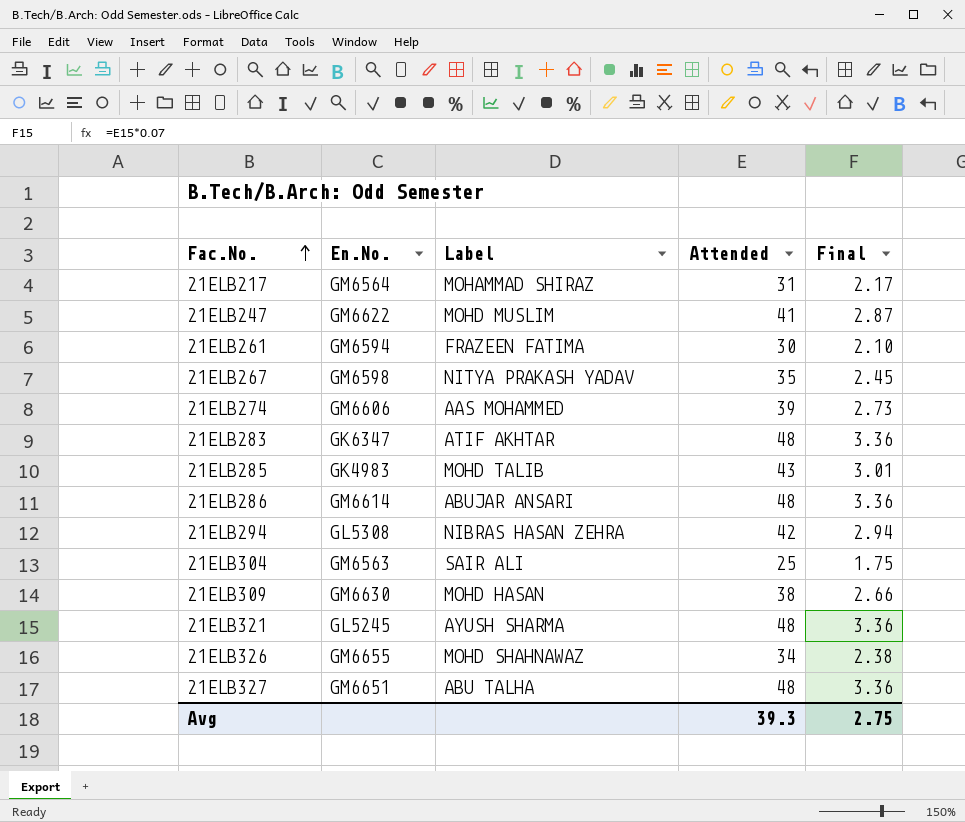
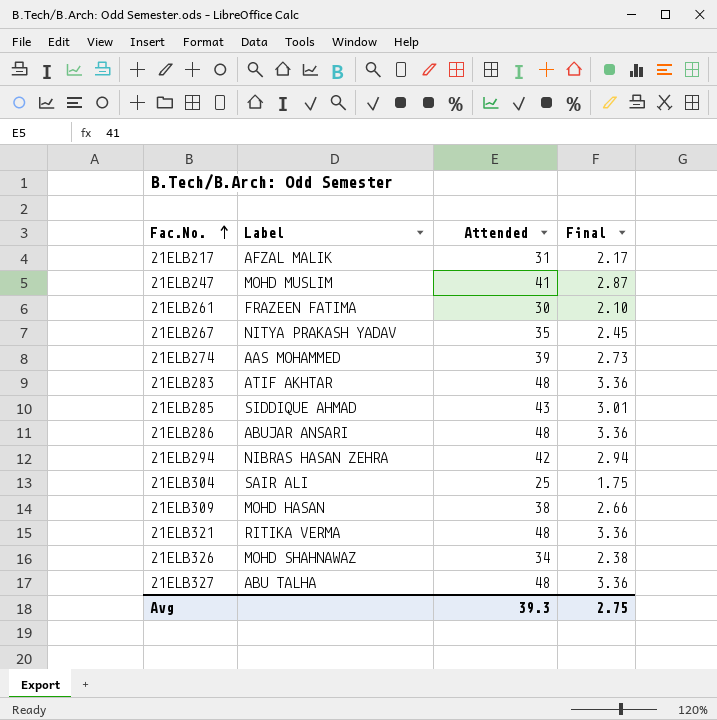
column En.No. | position: 2 -> none
21ELB217 | Label: MOHAMMAD SHIRAZ -> AFZAL MALIK
21ELB285 | Label: MOHD TALIB -> SIDDIQUE AHMAD
21ELB321 | Label: AYUSH SHARMA -> RITIKA VERMA

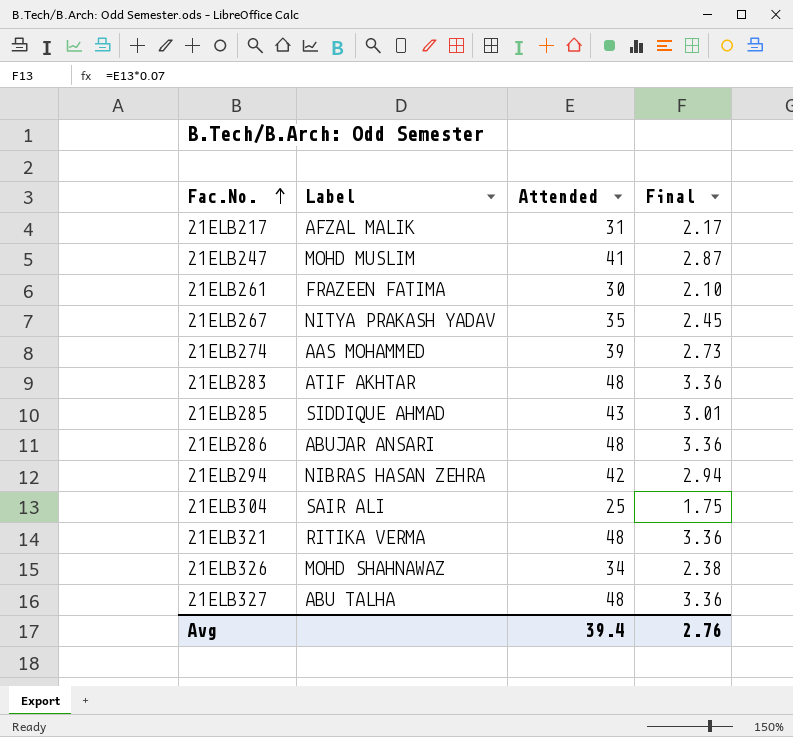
row 21ELB309: MOHD HASAN | 38 | 2.66 -> none
Avg | Attended: 39.3 -> 39.4
Avg | Final: 2.75 -> 2.76

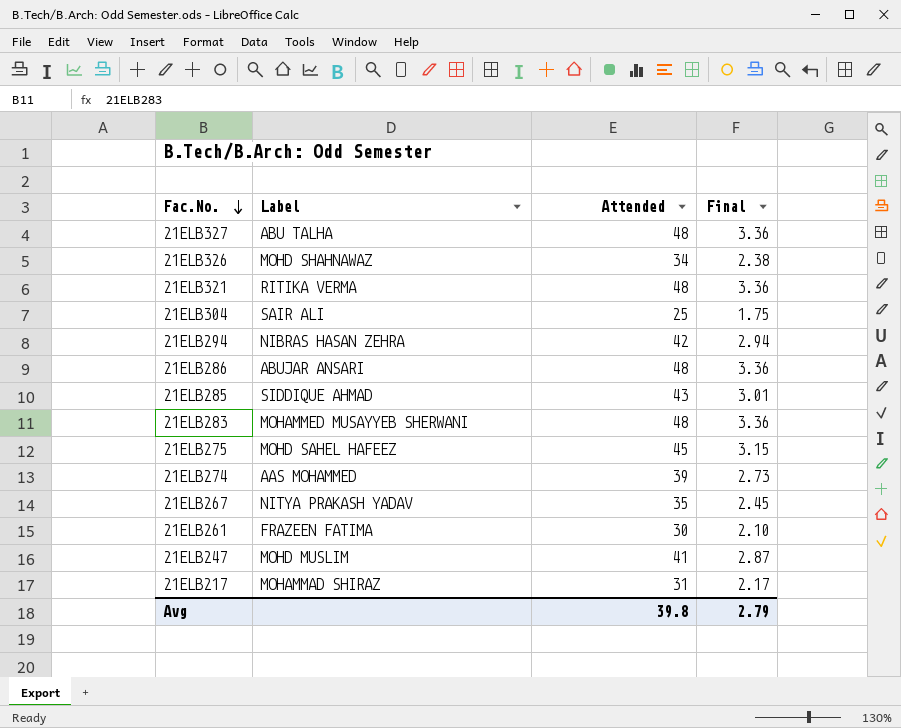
row order: Fac.No. ascending -> Fac.No. descending
21ELB283 | Label: ATIF AKHTAR -> MOHAMMED MUSAYYEB SHERWANI
row 21ELB275: none -> MOHD SAHEL HAFEEZ | 45 | 3.15
21ELB217 | Label: AFZAL MALIK -> MOHAMMAD SHIRAZ
Avg | Attended: 39.4 -> 39.8
Avg | Final: 2.76 -> 2.79

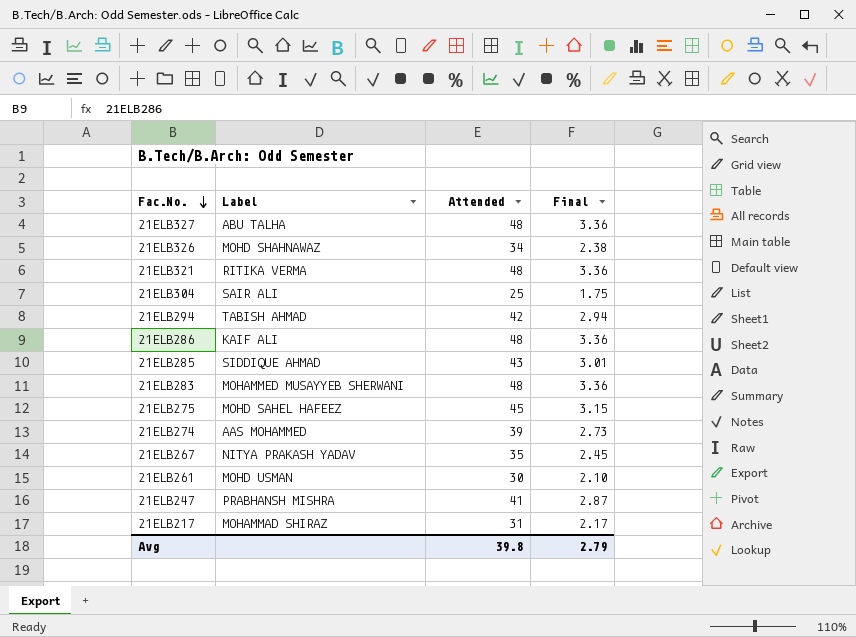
21ELB294 | Label: NIBRAS HASAN ZEHRA -> TABISH AHMAD
21ELB286 | Label: ABUJAR ANSARI -> KAIF ALI
21ELB261 | Label: FRAZEEN FATIMA -> MOHD USMAN
21ELB247 | Label: MOHD MUSLIM -> PRABHANSH MISHRA

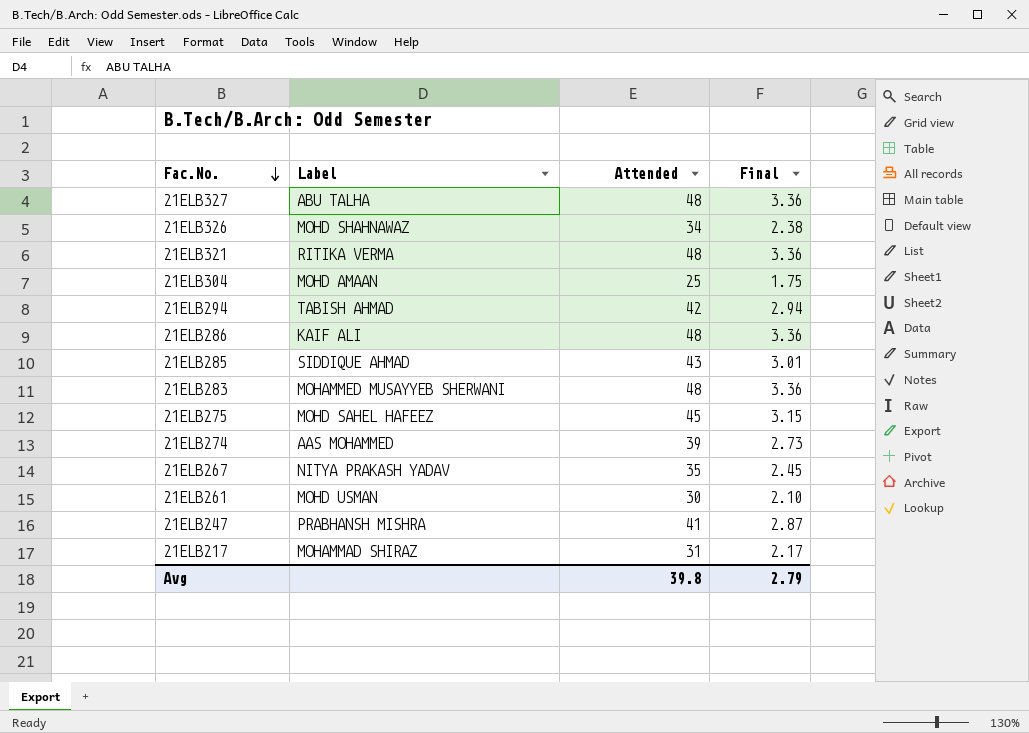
21ELB304 | Label: SAIR ALI -> MOHD AMAAN

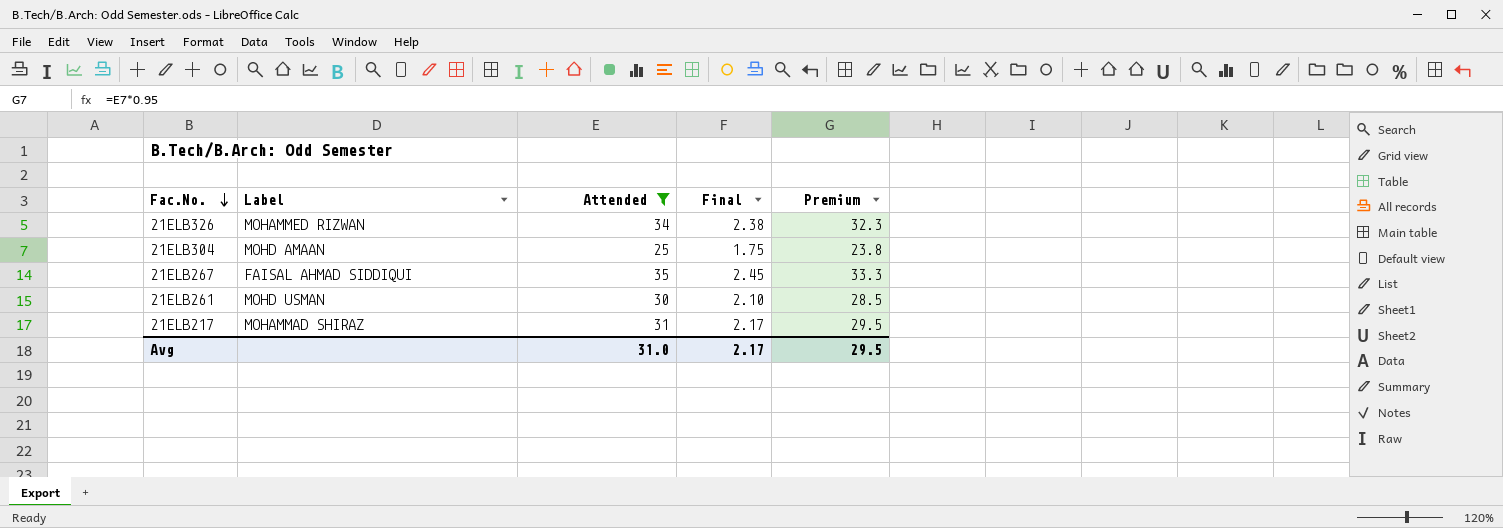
filter: none -> Attended <= 35
column Premium | formula: none -> [Attended] * 0.95
21ELB326 | Label: MOHD SHAHNAWAZ -> MOHAMMED RIZWAN
21ELB267 | Label: NITYA PRAKASH YADAV -> FAISAL AHMAD SIDDIQUI
Avg | Attended: 39.8 -> 31.0
Avg | Final: 2.79 -> 2.17

